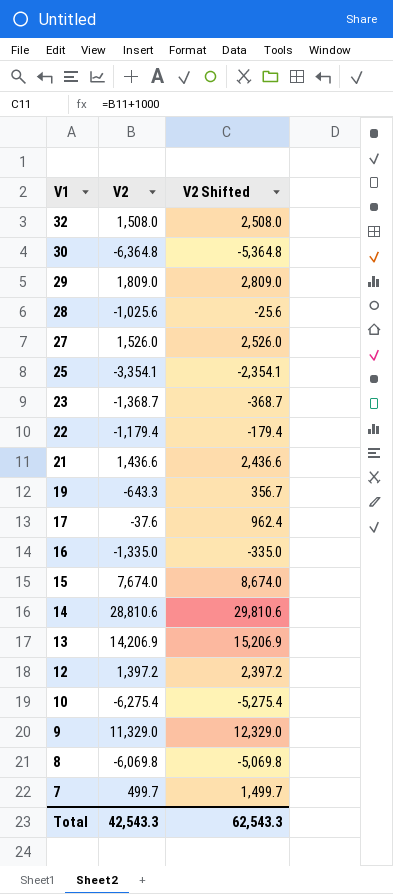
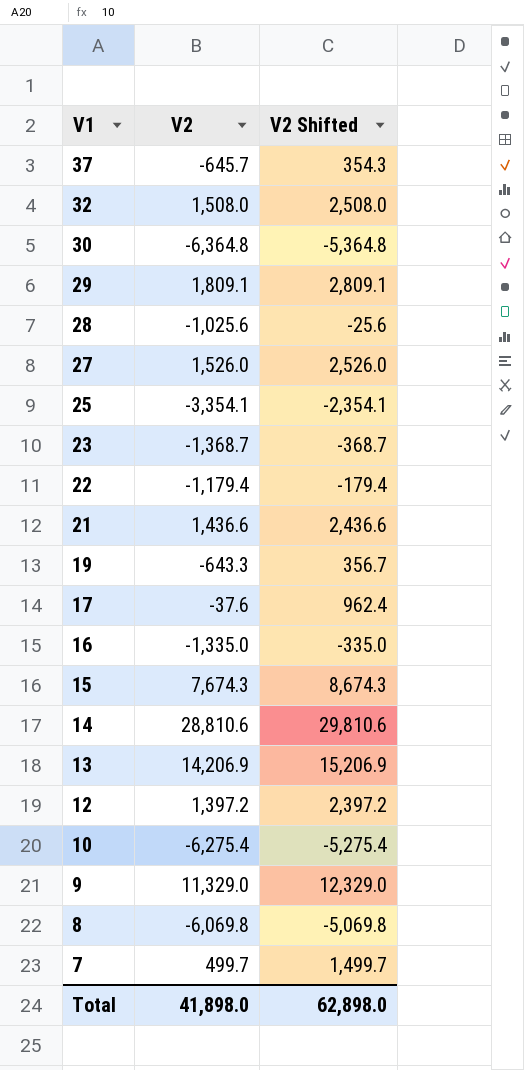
row 37: none -> -645.7 | 354.3
29 | V2: 1,809.0 -> 1,809.1
29 | V2 Shifted: 2,809.0 -> 2,809.1
15 | V2: 7,674.0 -> 7,674.3
15 | V2 Shifted: 8,674.0 -> 8,674.3
Total | V2: 42,543.3 -> 41,898.0
Total | V2 Shifted: 62,543.3 -> 62,898.0

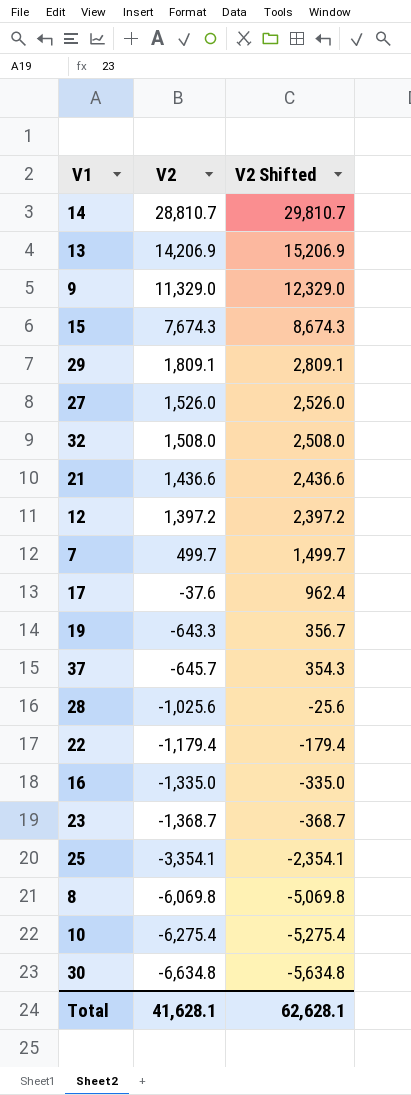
row order: V1 descending -> V2 descending
14 | V2: 28,810.6 -> 28,810.7
14 | V2 Shifted: 29,810.6 -> 29,810.7
30 | V2: -6,364.8 -> -6,634.8
30 | V2 Shifted: -5,364.8 -> -5,634.8
Total | V2: 41,898.0 -> 41,628.1
Total | V2 Shifted: 62,898.0 -> 62,628.1

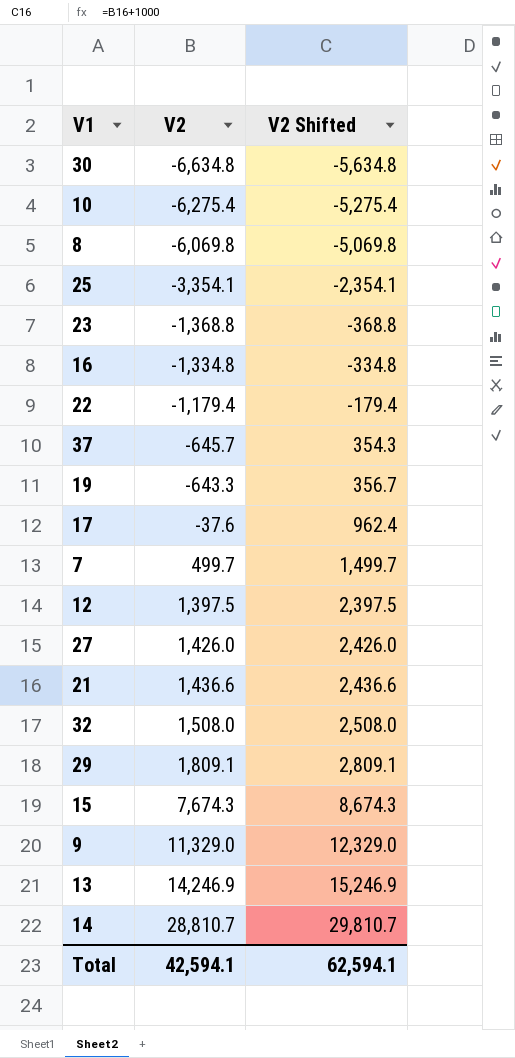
row order: V2 descending -> V2 ascending
row 28: -1,025.6 | -25.6 -> none
23 | V2: -1,368.7 -> -1,368.8
23 | V2 Shifted: -368.7 -> -368.8
16 | V2: -1,335.0 -> -1,334.8
16 | V2 Shifted: -335.0 -> -334.8
12 | V2: 1,397.2 -> 1,397.5
12 | V2 Shifted: 2,397.2 -> 2,397.5
27 | V2: 1,526.0 -> 1,426.0
27 | V2 Shifted: 2,526.0 -> 2,426.0
13 | V2: 14,206.9 -> 14,246.9
13 | V2 Shifted: 15,206.9 -> 15,246.9
Total | V2: 41,628.1 -> 42,594.1
Total | V2 Shifted: 62,628.1 -> 62,594.1

